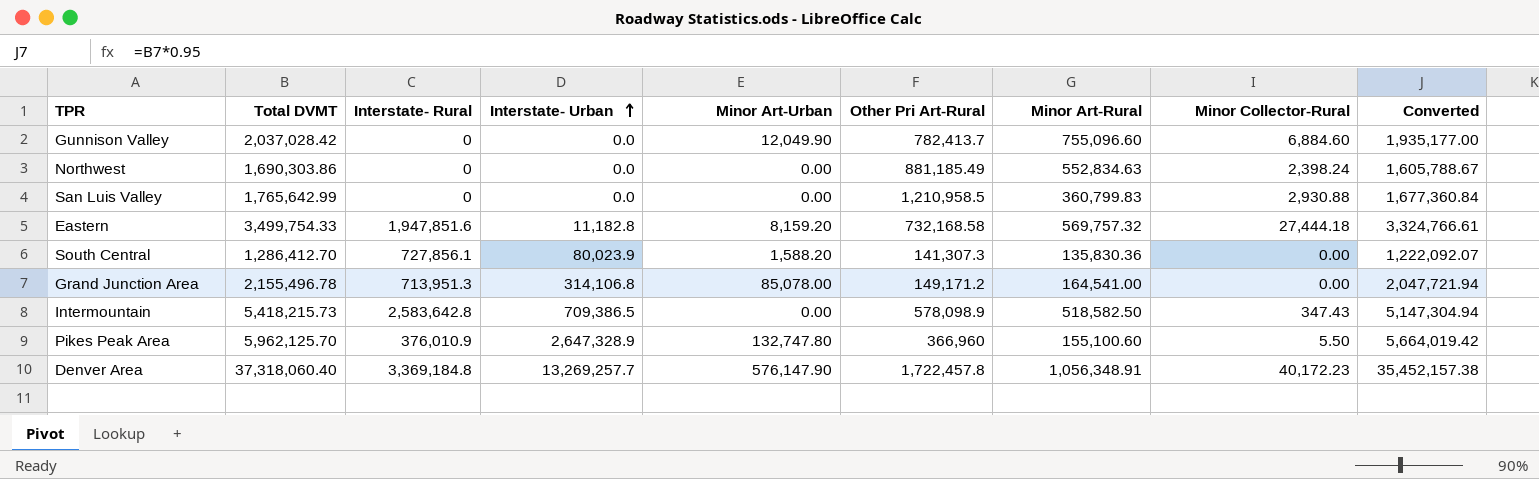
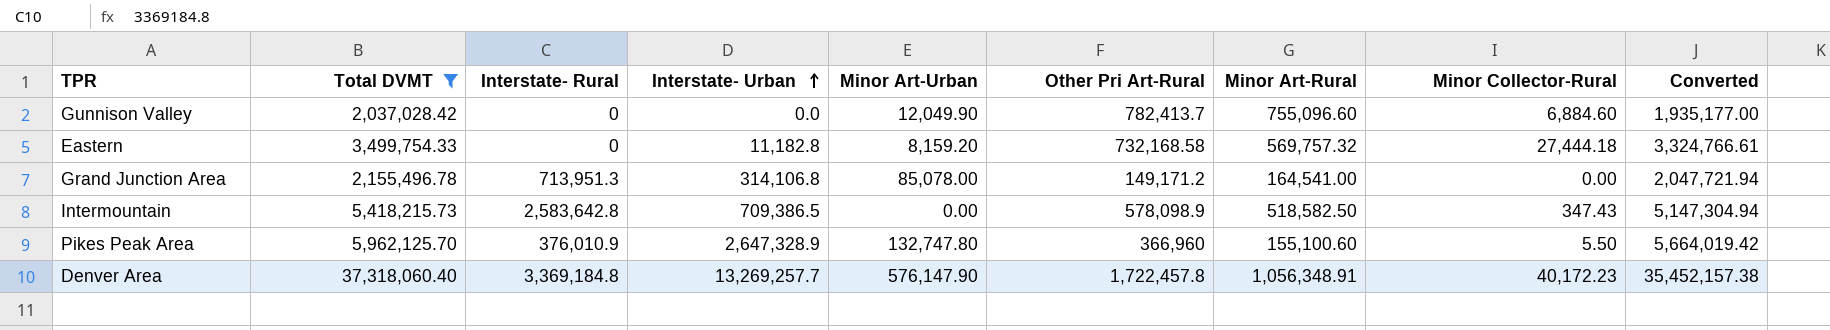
filter: none -> Total DVMT >= 2,037,028.42
Eastern | Interstate- Rural: 1,947,851.6 -> 0

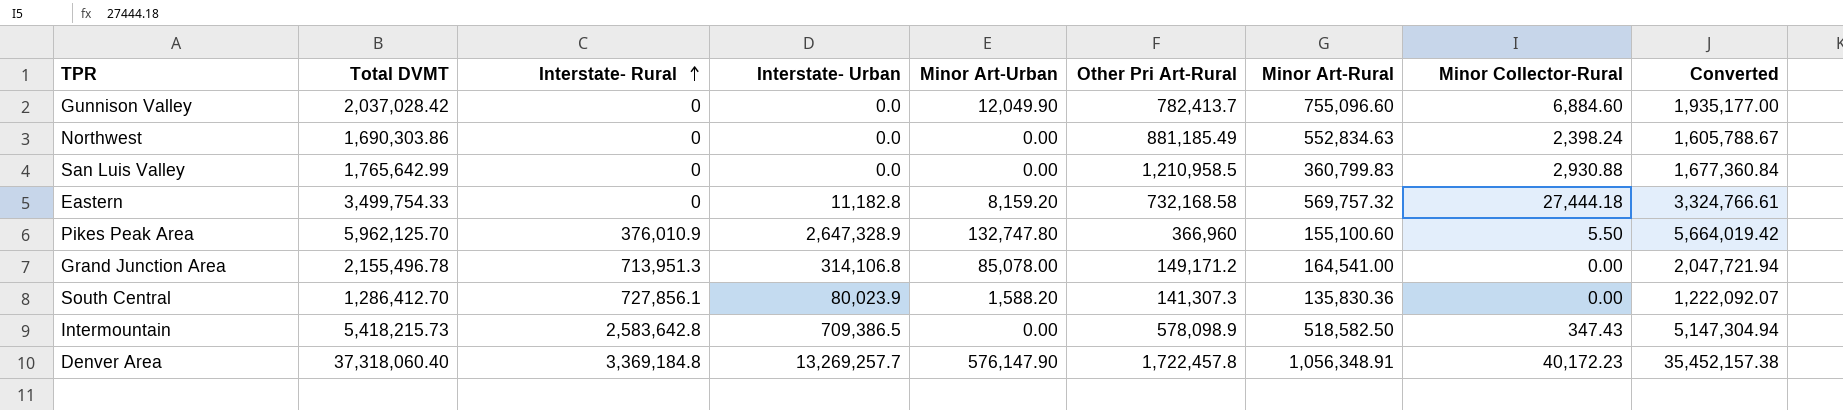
filter: Total DVMT >= 2,037,028.42 -> none
row order: Interstate- Urban ascending -> Interstate- Rural ascending

